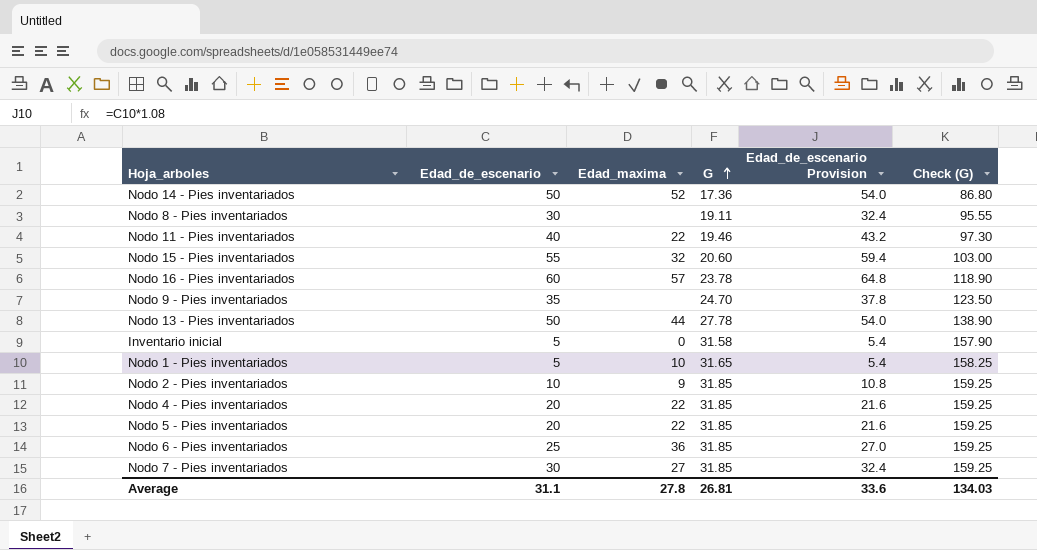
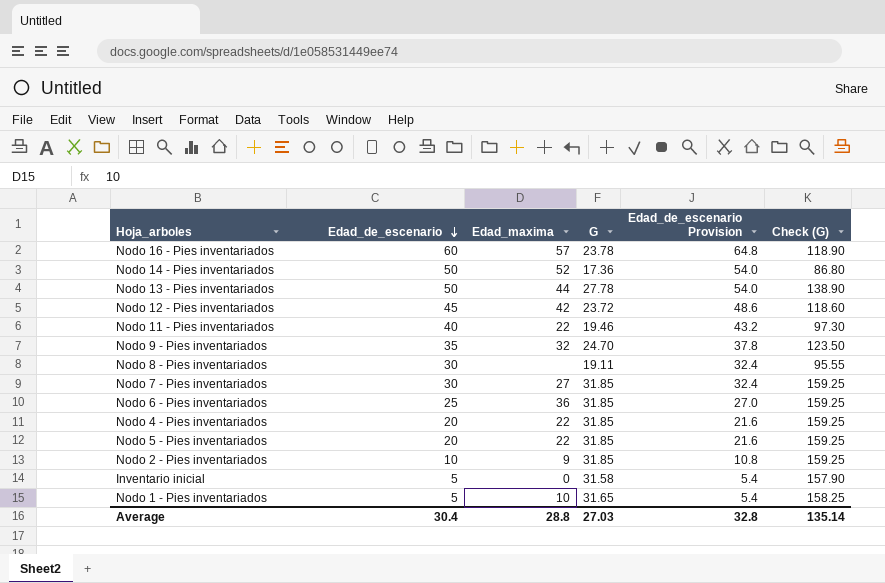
row order: G ascending -> Edad_de_escenario descending
row Nodo 15 - Pies inventariados: 55 | 32 | 20.60 | 59.4 | 103.00 -> none
row Nodo 12 - Pies inventariados: none -> 45 | 42 | 23.72 | 48.6 | 118.60
Nodo 9 - Pies inventariados | Edad_maxima: none -> 32
Average | Edad_de_escenario: 31.1 -> 30.4
Average | Edad_maxima: 27.8 -> 28.8
Average | G: 26.81 -> 27.03
Average | Edad_de_escenario Provision: 33.6 -> 32.8
Average | Check (G): 134.03 -> 135.14

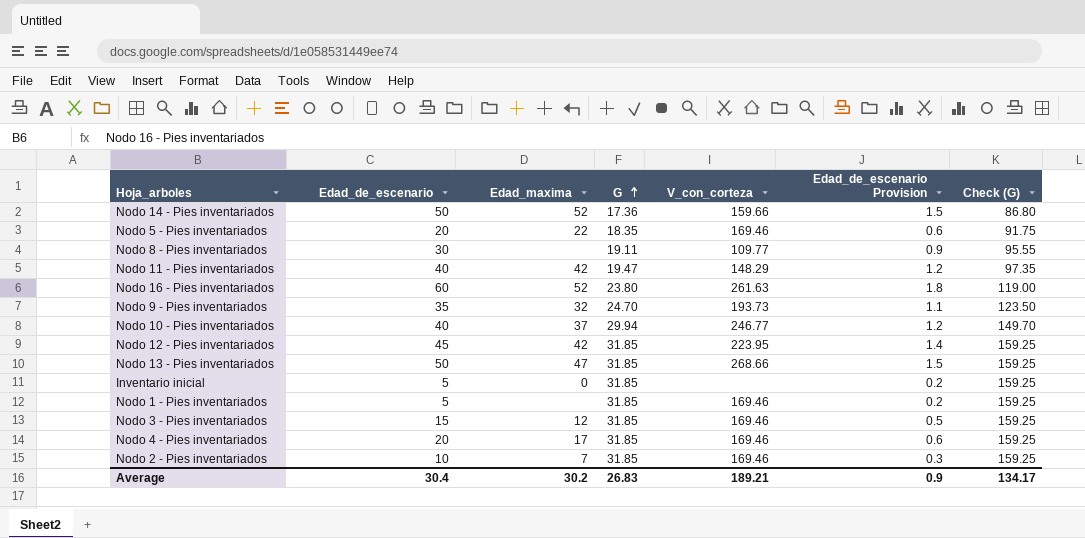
row order: Edad_de_escenario descending -> G ascending
column V_con_corteza | position: none -> 5
column Edad_de_escenario Provision | formula: [Edad_de_escenario] * 1.08 -> [Edad_de_escenario] * 0.03
row Nodo 7 - Pies inventariados: 30 | 27 | 31.85 | 32.4 | 159.25 -> none
row Nodo 6 - Pies inventariados: 25 | 36 | 31.85 | 27.0 | 159.25 -> none
Nodo 5 - Pies inventariados | G: 31.85 -> 18.35
Nodo 5 - Pies inventariados | Check (G): 159.25 -> 91.75
Nodo 11 - Pies inventariados | Edad_maxima: 22 -> 42
Nodo 11 - Pies inventariados | G: 19.46 -> 19.47
Nodo 11 - Pies inventariados | Check (G): 97.30 -> 97.35
Nodo 16 - Pies inventariados | Edad_maxima: 57 -> 52
Nodo 16 - Pies inventariados | G: 23.78 -> 23.80
Nodo 16 - Pies inventariados | Check (G): 118.90 -> 119.00
row Nodo 10 - Pies inventariados: none -> 40 | 37 | 29.94 | 246.77 | 1.2 | 149.70
Nodo 12 - Pies inventariados | G: 23.72 -> 31.85
Nodo 12 - Pies inventariados | Check (G): 118.60 -> 159.25
Nodo 13 - Pies inventariados | Edad_maxima: 44 -> 47
Nodo 13 - Pies inventariados | G: 27.78 -> 31.85
Nodo 13 - Pies inventariados | Check (G): 138.90 -> 159.25
Inventario inicial | G: 31.58 -> 31.85
Inventario inicial | Check (G): 157.90 -> 159.25
Nodo 1 - Pies inventariados | Edad_maxima: 10 -> none
Nodo 1 - Pies inventariados | G: 31.65 -> 31.85
Nodo 1 - Pies inventariados | Check (G): 158.25 -> 159.25
row Nodo 3 - Pies inventariados: none -> 15 | 12 | 31.85 | 169.46 | 0.5 | 159.25
Nodo 4 - Pies inventariados | Edad_maxima: 22 -> 17
Nodo 2 - Pies inventariados | Edad_maxima: 9 -> 7
Average | Edad_maxima: 28.8 -> 30.2
Average | G: 27.03 -> 26.83
Average | Edad_de_escenario Provision: 32.8 -> 0.9
Average | Check (G): 135.14 -> 134.17

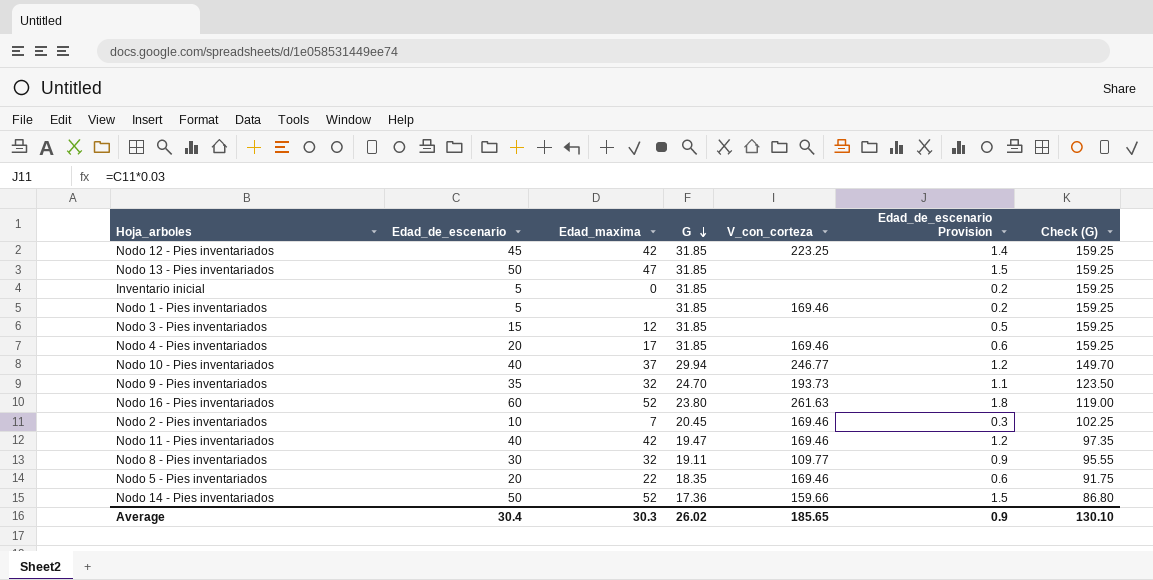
row order: G ascending -> G descending
Nodo 12 - Pies inventariados | V_con_corteza: 223.95 -> 223.25
Nodo 13 - Pies inventariados | V_con_corteza: 268.66 -> none
Nodo 3 - Pies inventariados | V_con_corteza: 169.46 -> none
Nodo 2 - Pies inventariados | G: 31.85 -> 20.45
Nodo 2 - Pies inventariados | Check (G): 159.25 -> 102.25
Nodo 11 - Pies inventariados | V_con_corteza: 148.29 -> 169.46
Nodo 8 - Pies inventariados | Edad_maxima: none -> 32
Average | Edad_maxima: 30.2 -> 30.3
Average | G: 26.83 -> 26.02
Average | V_con_corteza: 189.21 -> 185.65
Average | Check (G): 134.17 -> 130.10

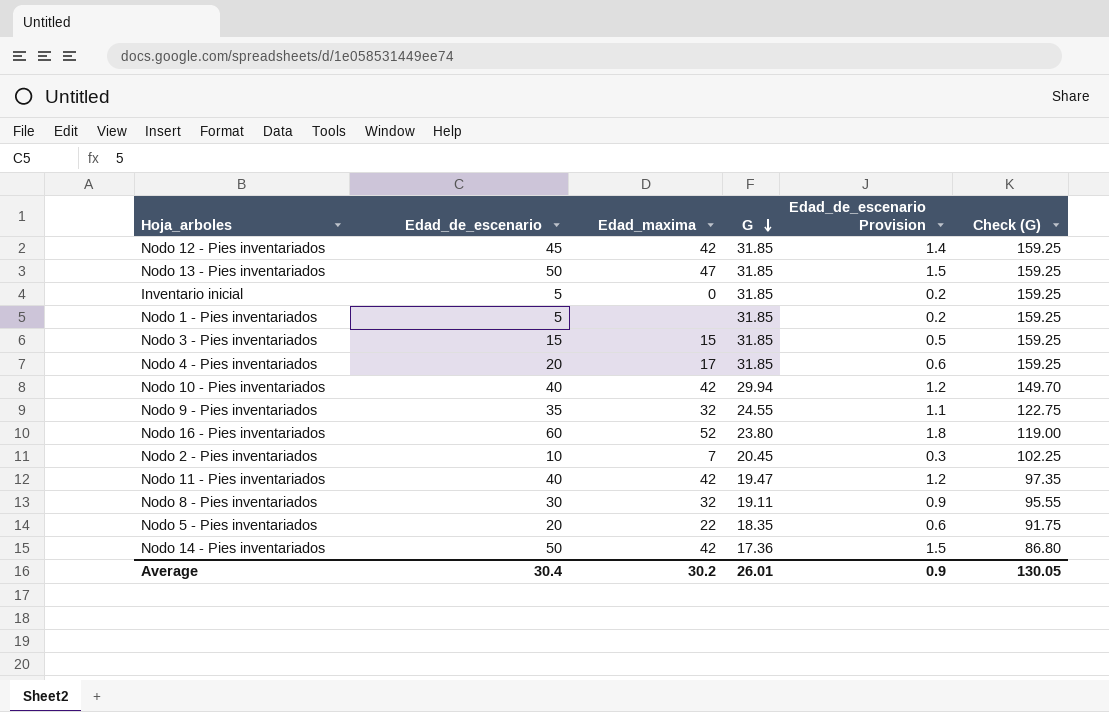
column V_con_corteza | position: 5 -> none
Nodo 3 - Pies inventariados | Edad_maxima: 12 -> 15
Nodo 10 - Pies inventariados | Edad_maxima: 37 -> 42
Nodo 9 - Pies inventariados | G: 24.70 -> 24.55
Nodo 9 - Pies inventariados | Check (G): 123.50 -> 122.75
Nodo 14 - Pies inventariados | Edad_maxima: 52 -> 42
Average | Edad_maxima: 30.3 -> 30.2
Average | G: 26.02 -> 26.01
Average | Check (G): 130.10 -> 130.05

